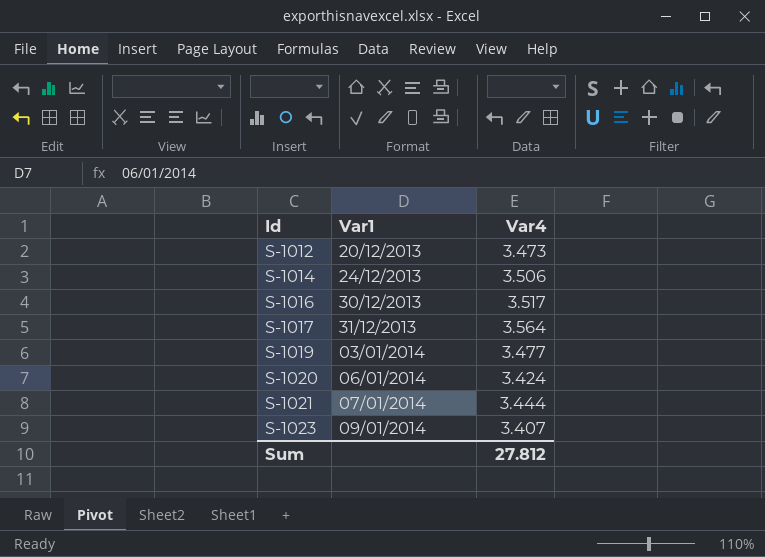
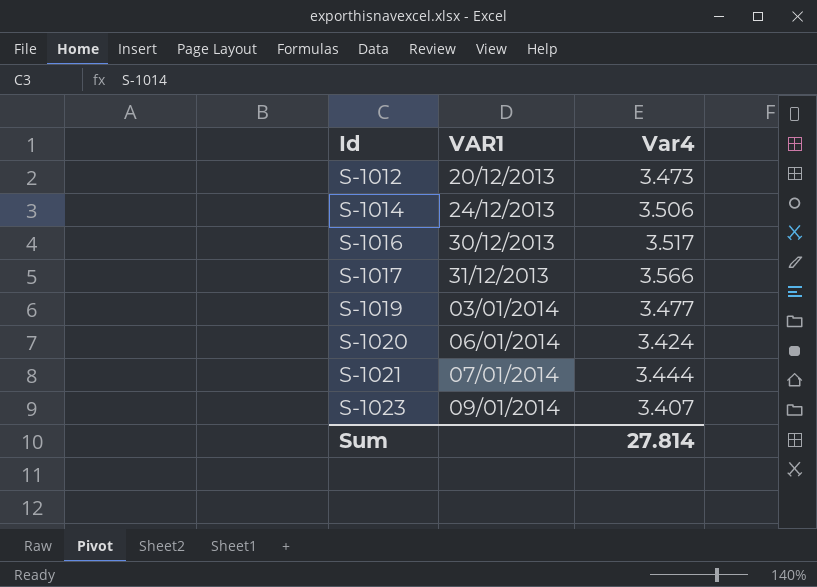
column name: Var1 -> VAR1
S-1017 | Var4: 3.564 -> 3.566
Sum | Var4: 27.812 -> 27.814

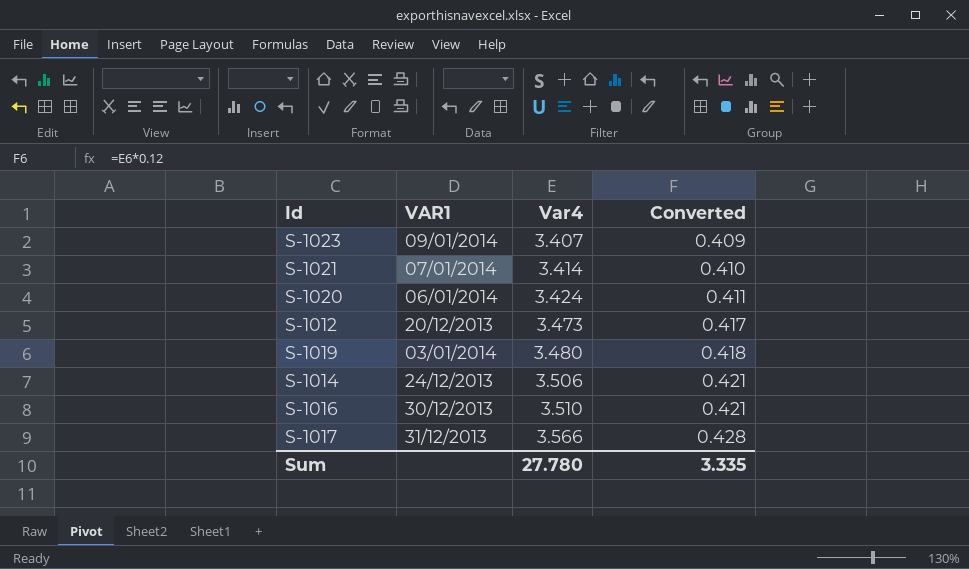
row order: Id ascending -> Var4 ascending
column Converted | formula: none -> [Var4] * 0.12
S-1021 | Var4: 3.444 -> 3.414
S-1019 | Var4: 3.477 -> 3.480
S-1016 | Var4: 3.517 -> 3.510
Sum | Var4: 27.814 -> 27.780

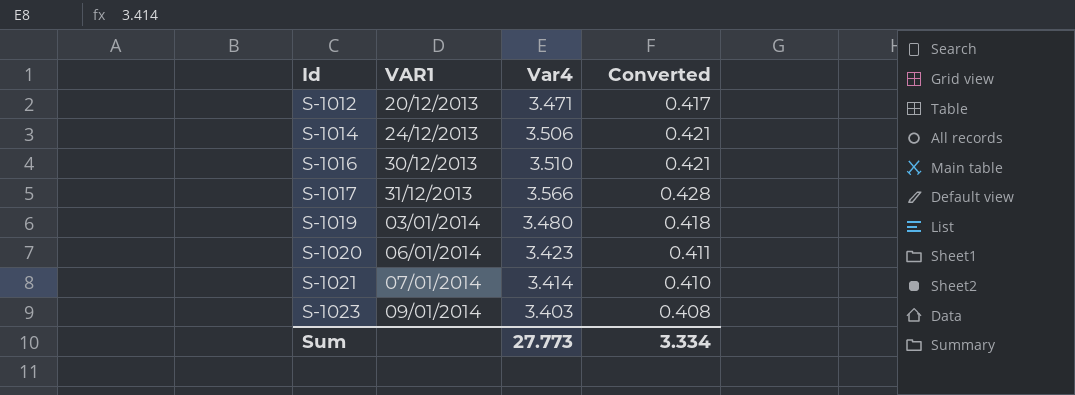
row order: Var4 ascending -> Id ascending
S-1012 | Var4: 3.473 -> 3.471
S-1020 | Var4: 3.424 -> 3.423
S-1023 | Var4: 3.407 -> 3.403
S-1023 | Converted: 0.409 -> 0.408
Sum | Var4: 27.780 -> 27.773
Sum | Converted: 3.335 -> 3.334

